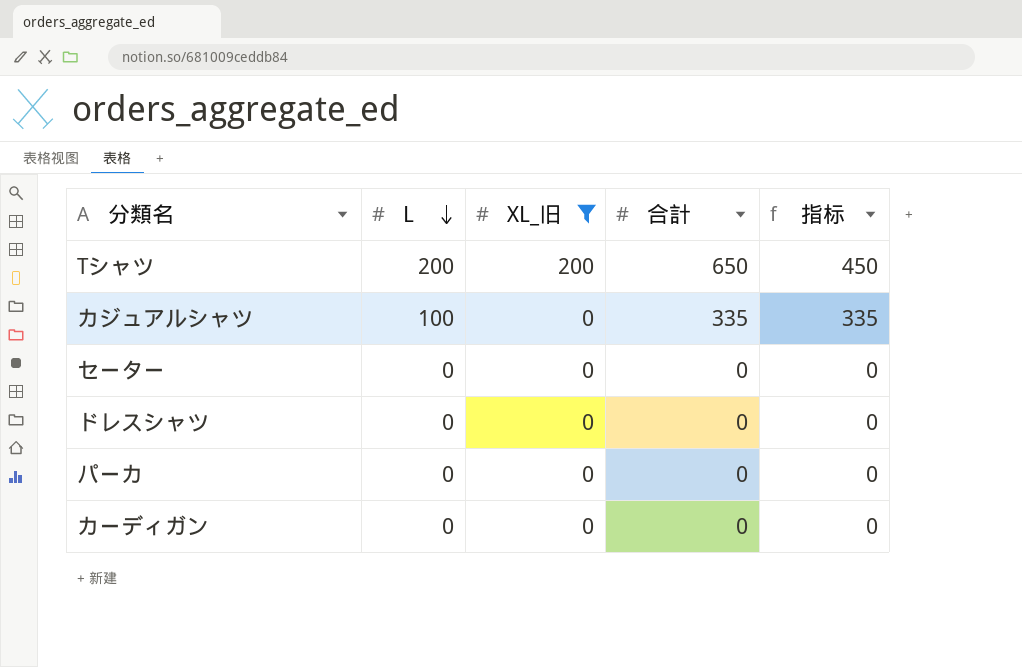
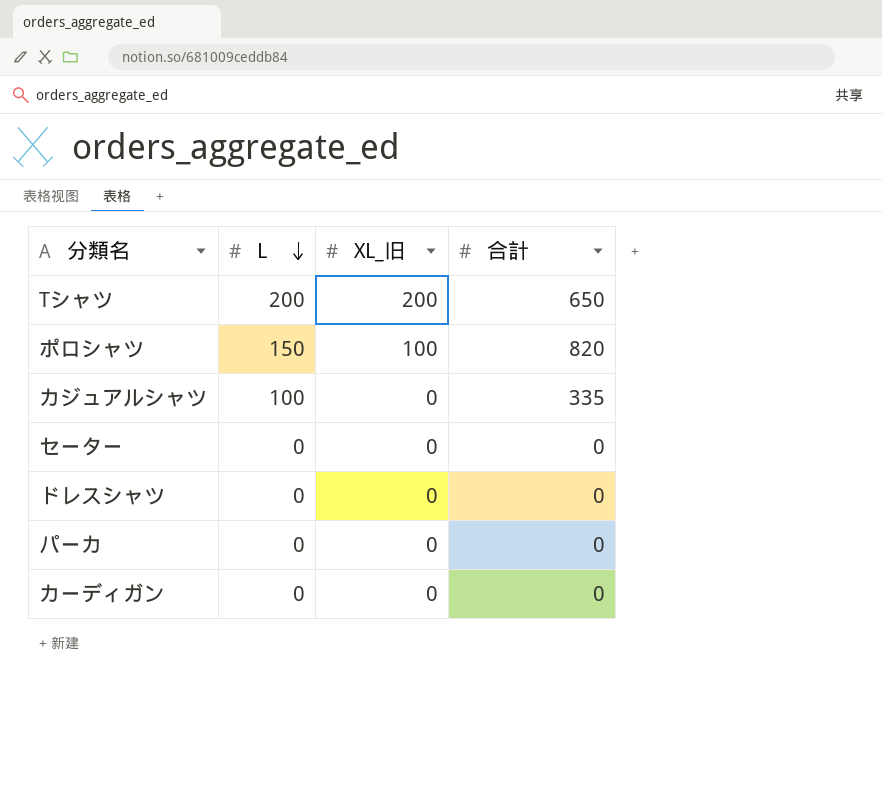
filter: XL_旧 != 100 -> none
column 指标 | formula: [合計] - [XL_旧] -> none

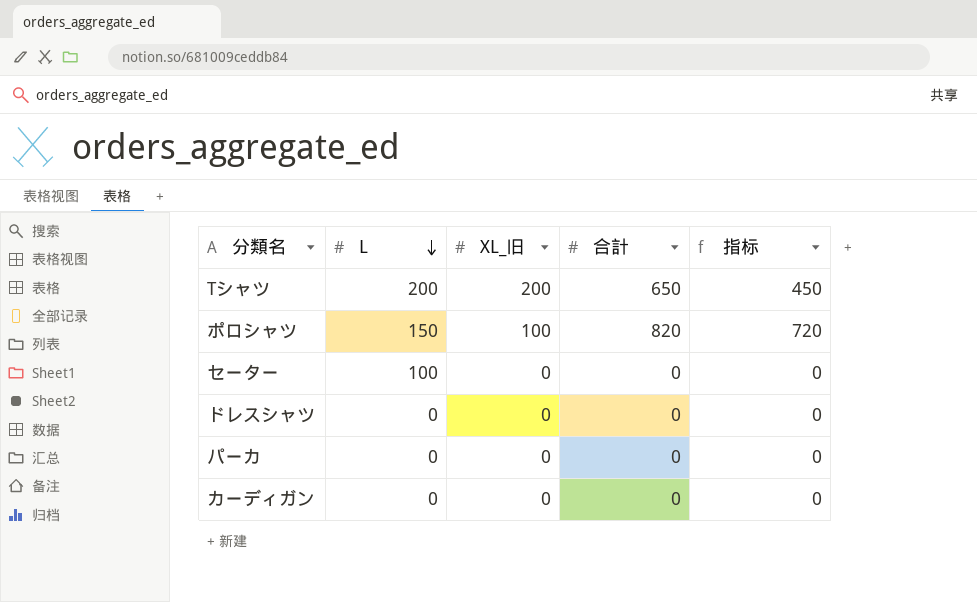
column 指标 | formula: none -> [合計] - [XL_旧]
row カジュアルシャツ: 100 | 0 | 335 -> none
セーター | L: 0 -> 100

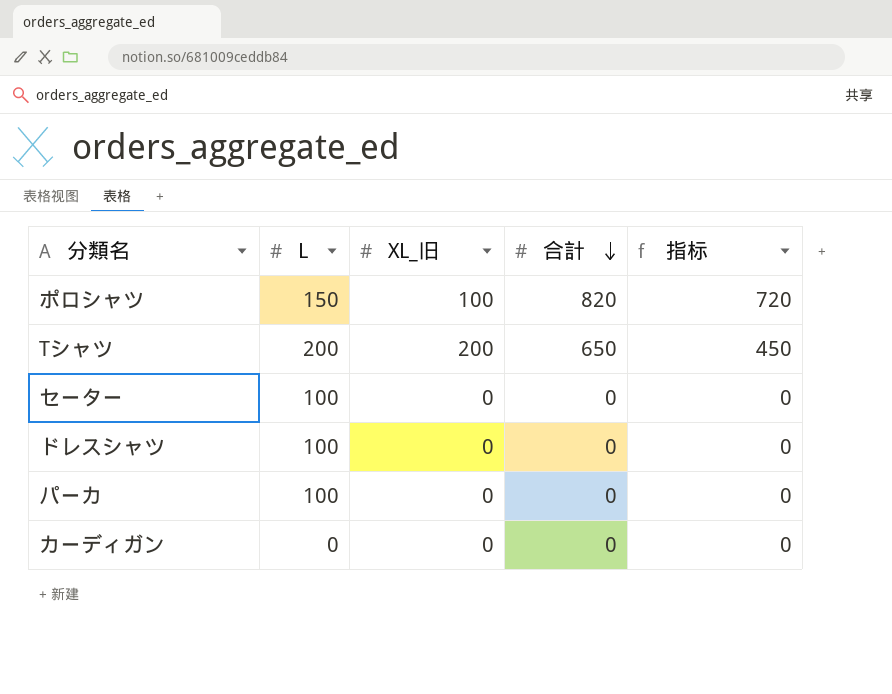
row order: L descending -> 合計 descending
ドレスシャツ | L: 0 -> 100
パーカ | L: 0 -> 100

